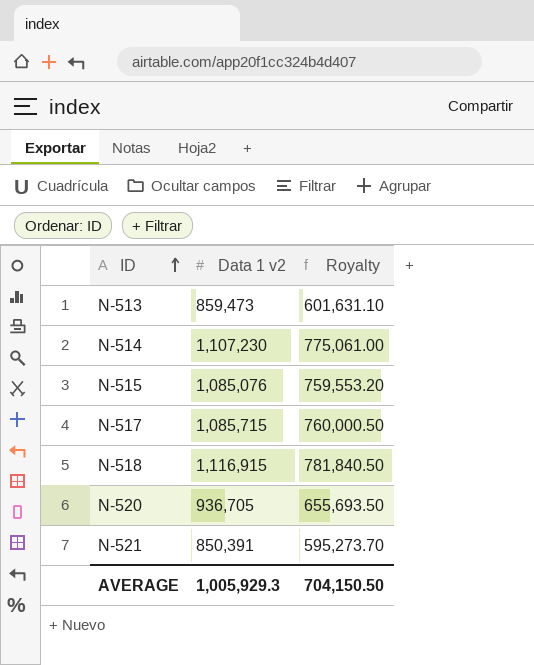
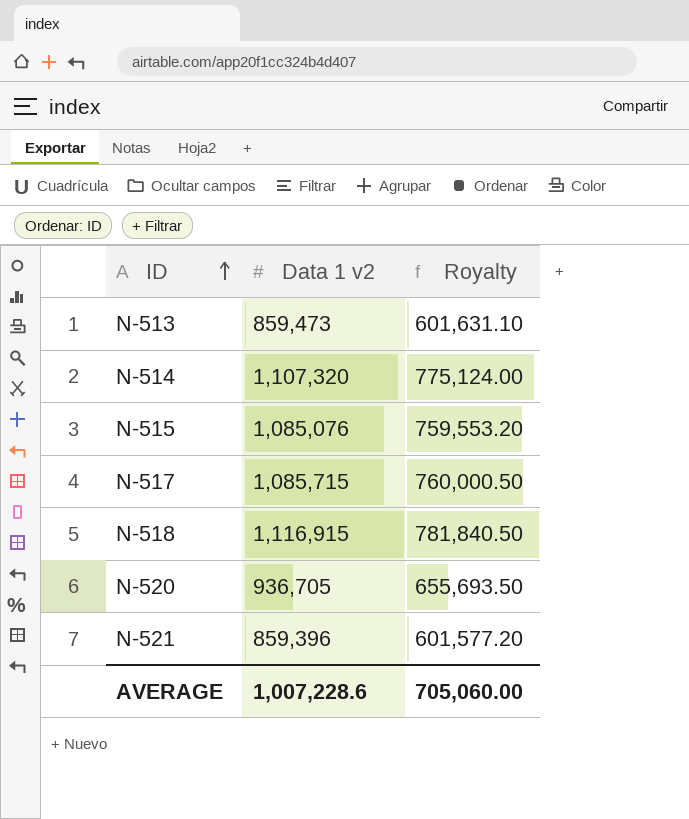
N-514 | Data 1 v2: 1,107,230 -> 1,107,320
N-514 | Royalty: 775,061.00 -> 775,124.00
N-521 | Data 1 v2: 850,391 -> 859,396
N-521 | Royalty: 595,273.70 -> 601,577.20
AVERAGE | Data 1 v2: 1,005,929.3 -> 1,007,228.6
AVERAGE | Royalty: 704,150.50 -> 705,060.00

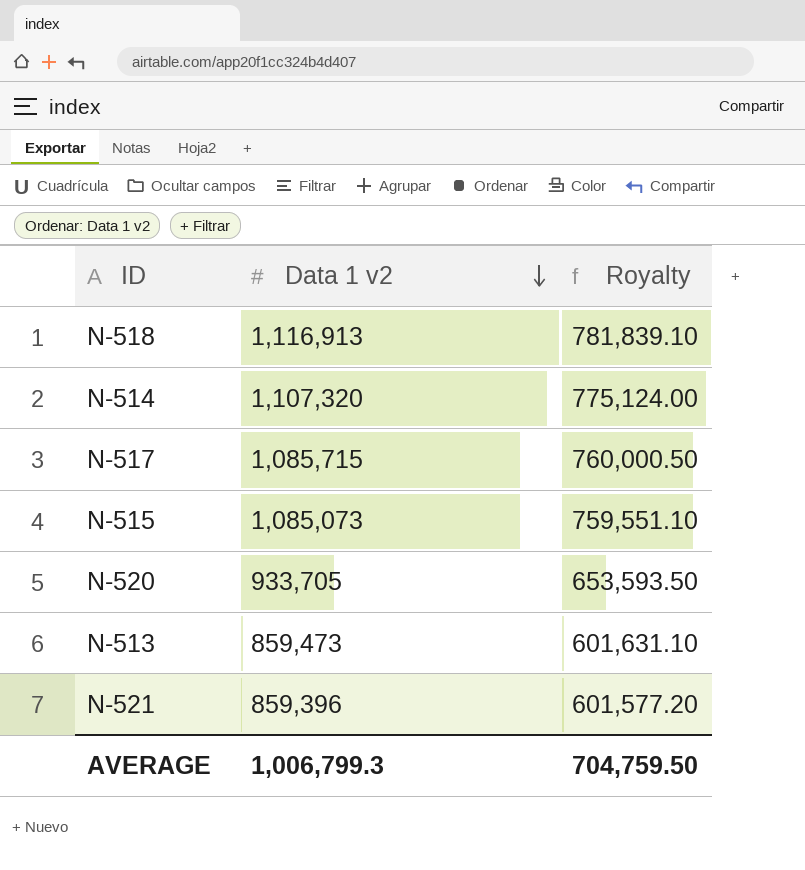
row order: ID ascending -> Data 1 v2 descending
N-518 | Data 1 v2: 1,116,915 -> 1,116,913
N-518 | Royalty: 781,840.50 -> 781,839.10
N-515 | Data 1 v2: 1,085,076 -> 1,085,073
N-515 | Royalty: 759,553.20 -> 759,551.10
N-520 | Data 1 v2: 936,705 -> 933,705
N-520 | Royalty: 655,693.50 -> 653,593.50
AVERAGE | Data 1 v2: 1,007,228.6 -> 1,006,799.3
AVERAGE | Royalty: 705,060.00 -> 704,759.50

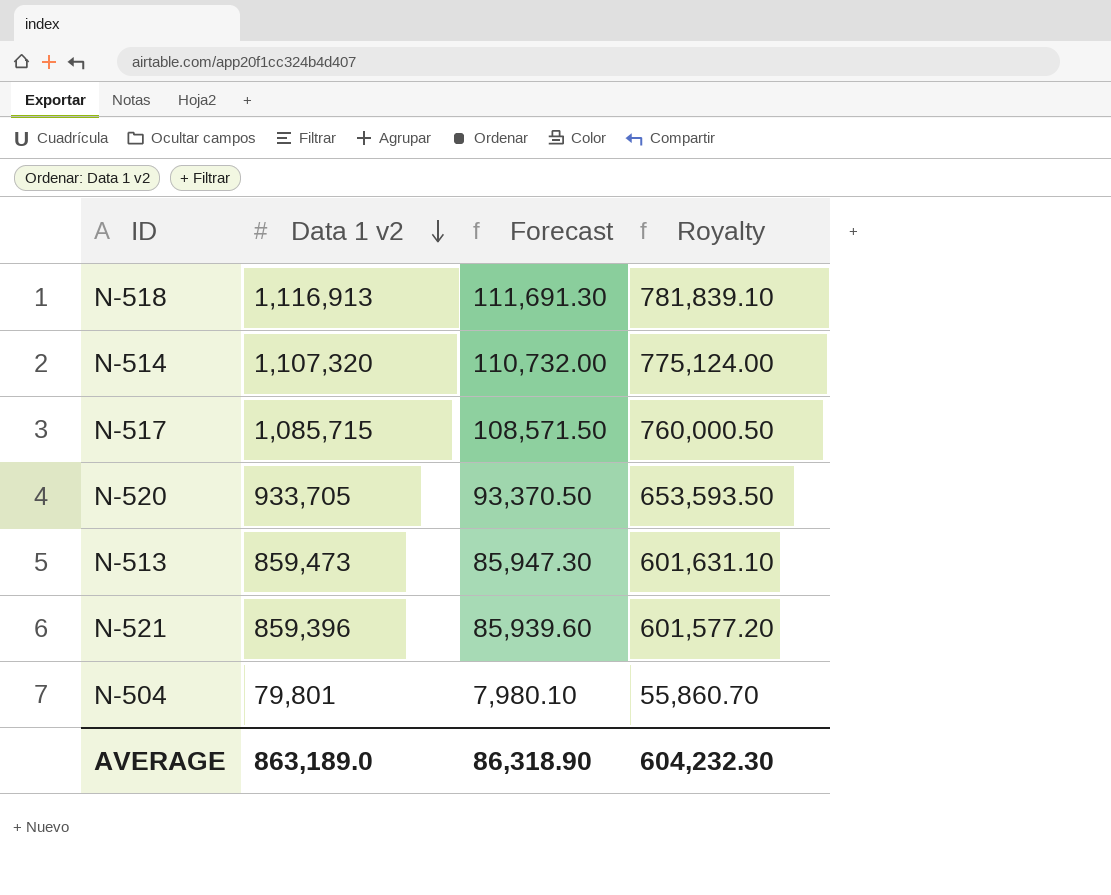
column Forecast | formula: none -> [Data 1 v2] * 0.1
row N-515: 1,085,073 | 759,551.10 -> none
row N-504: none -> 79,801 | 7,980.10 | 55,860.70
AVERAGE | Data 1 v2: 1,006,799.3 -> 863,189.0
AVERAGE | Royalty: 704,759.50 -> 604,232.30

